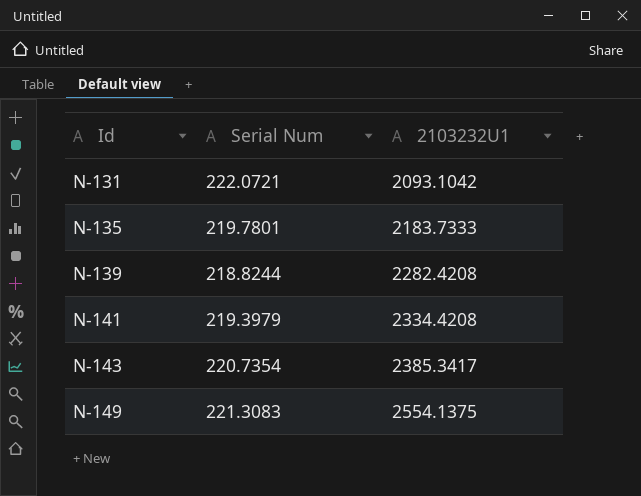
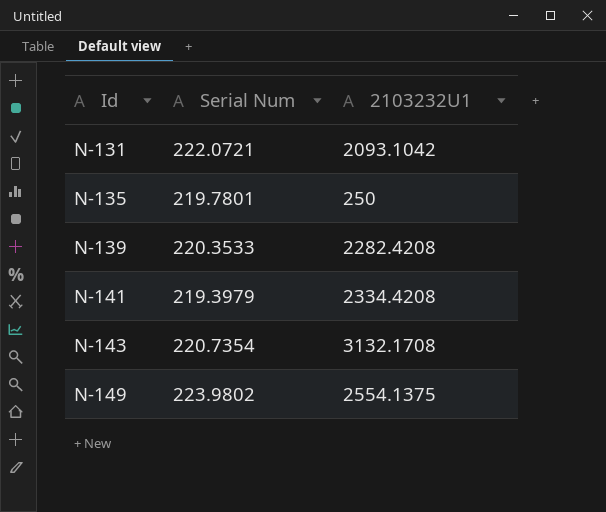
N-135 | 2103232U1: 2183.7333 -> 250
N-139 | Serial Num: 218.8244 -> 220.3533
N-143 | 2103232U1: 2385.3417 -> 3132.1708
N-149 | Serial Num: 221.3083 -> 223.9802

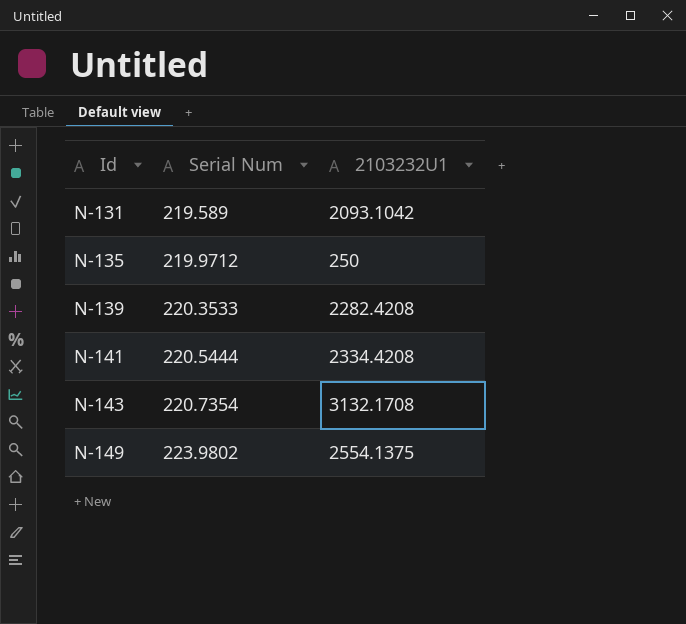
N-131 | Serial Num: 222.0721 -> 219.589
N-135 | Serial Num: 219.7801 -> 219.9712
N-141 | Serial Num: 219.3979 -> 220.5444

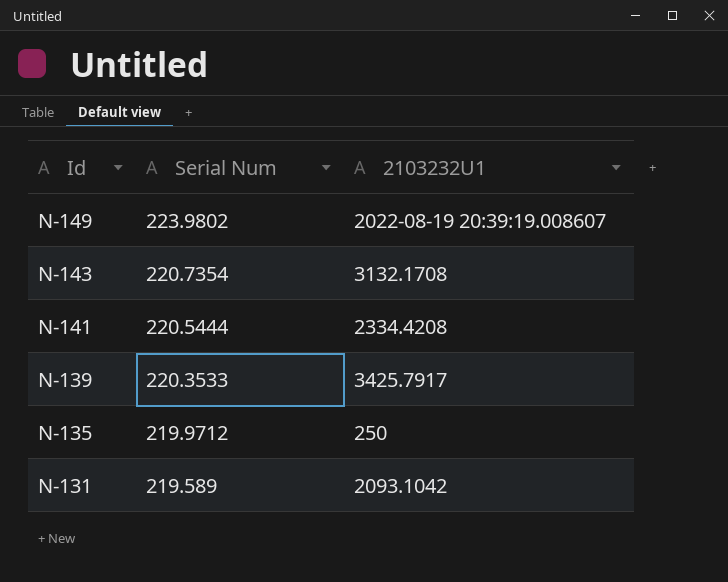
row order: Id ascending -> Id descending
N-149 | 2103232U1: 2554.1375 -> 2022-08-19 20:39:19.008607
N-139 | 2103232U1: 2282.4208 -> 3425.7917

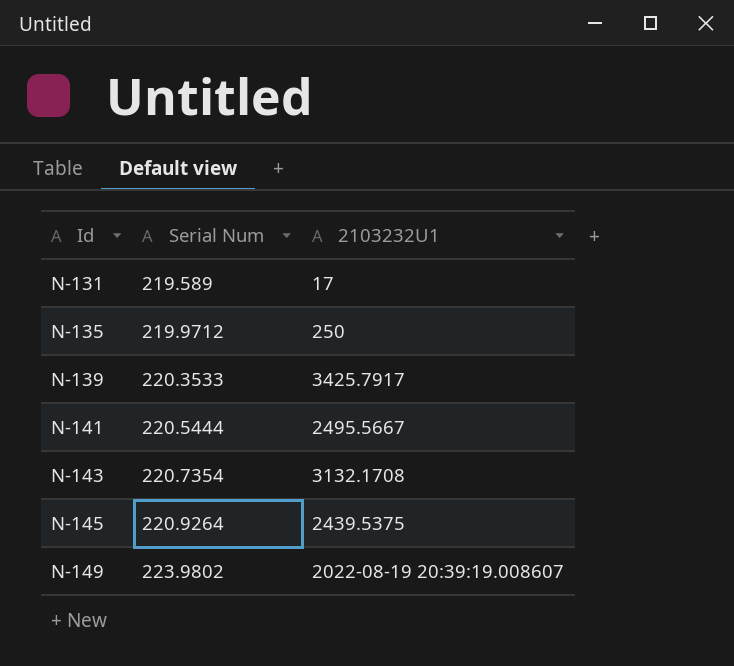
row order: Id descending -> Id ascending
N-131 | 2103232U1: 2093.1042 -> 17
N-141 | 2103232U1: 2334.4208 -> 2495.5667
row N-145: none -> 220.9264 | 2439.5375

